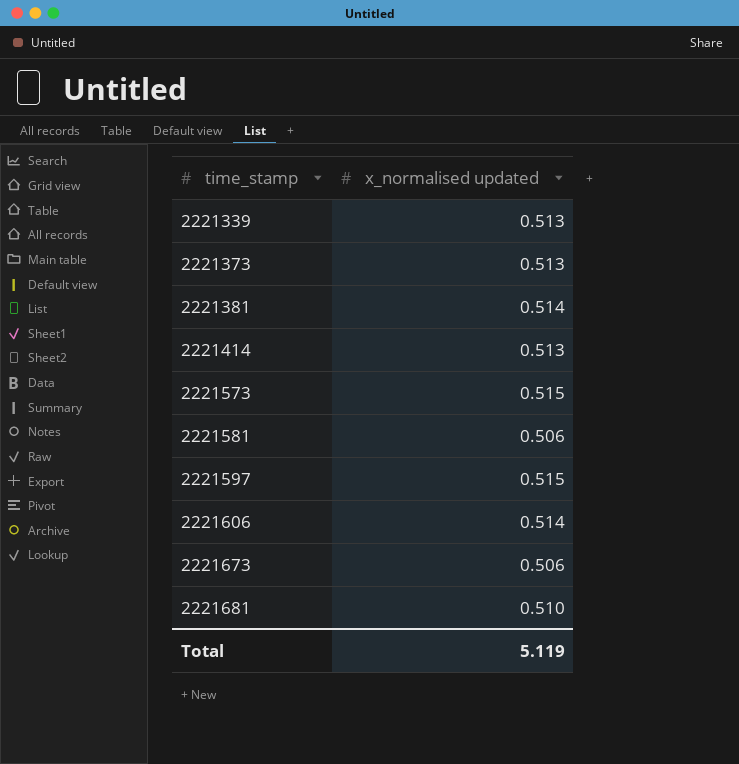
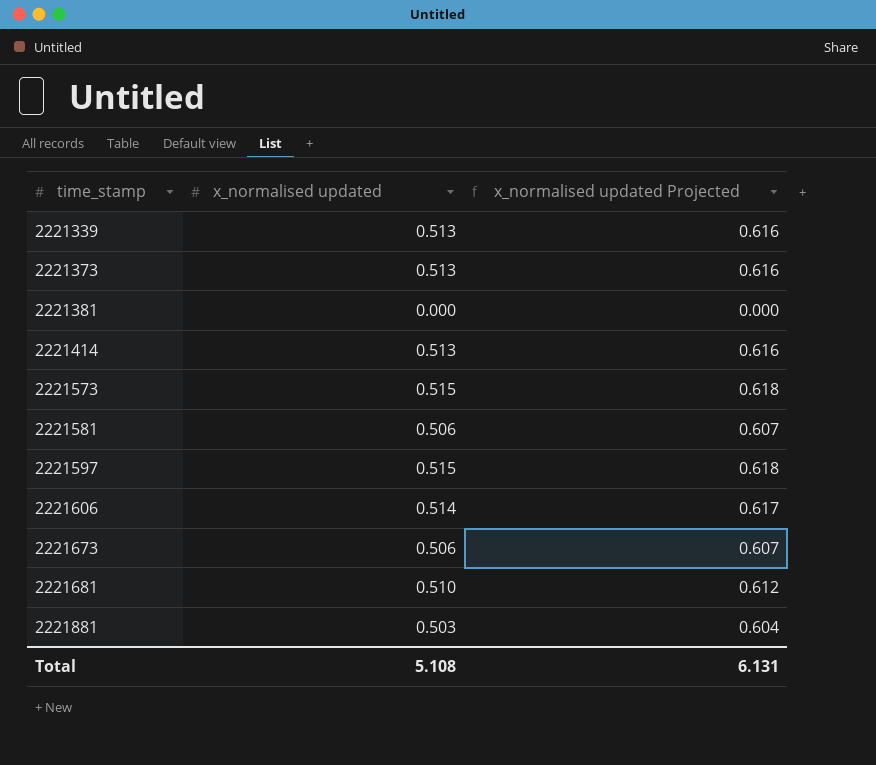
column x_normalised updated Projected | formula: none -> [x_normalised updated] * 1.2
2221381 | x_normalised updated: 0.514 -> 0.000
row 2221881: none -> 0.503 | 0.604
Total | x_normalised updated: 5.119 -> 5.108

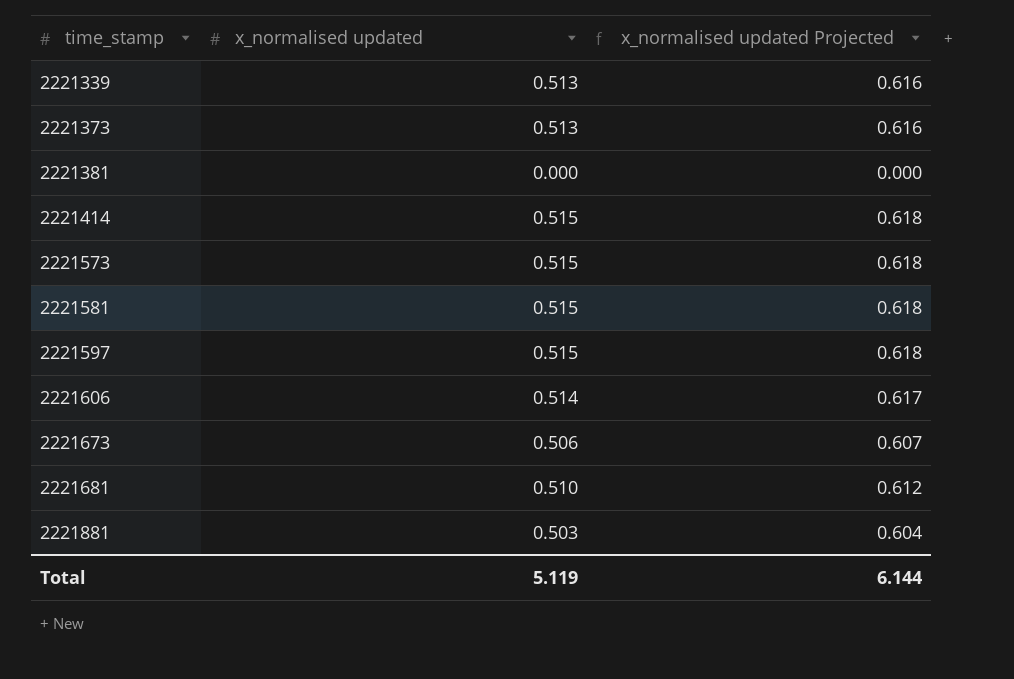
2221414 | x_normalised updated: 0.513 -> 0.515
2221414 | x_normalised updated Projected: 0.616 -> 0.618
2221581 | x_normalised updated: 0.506 -> 0.515
2221581 | x_normalised updated Projected: 0.607 -> 0.618
Total | x_normalised updated: 5.108 -> 5.119
Total | x_normalised updated Projected: 6.131 -> 6.144

